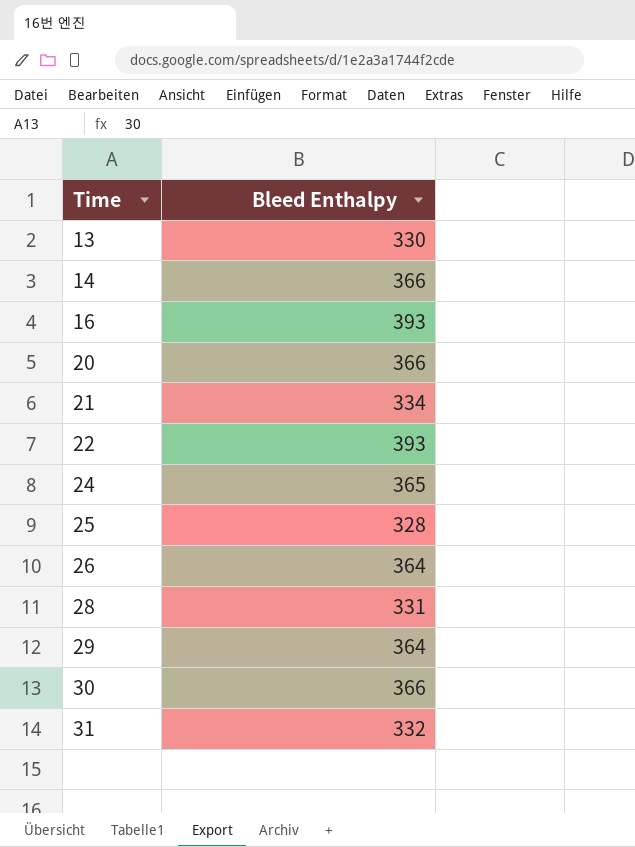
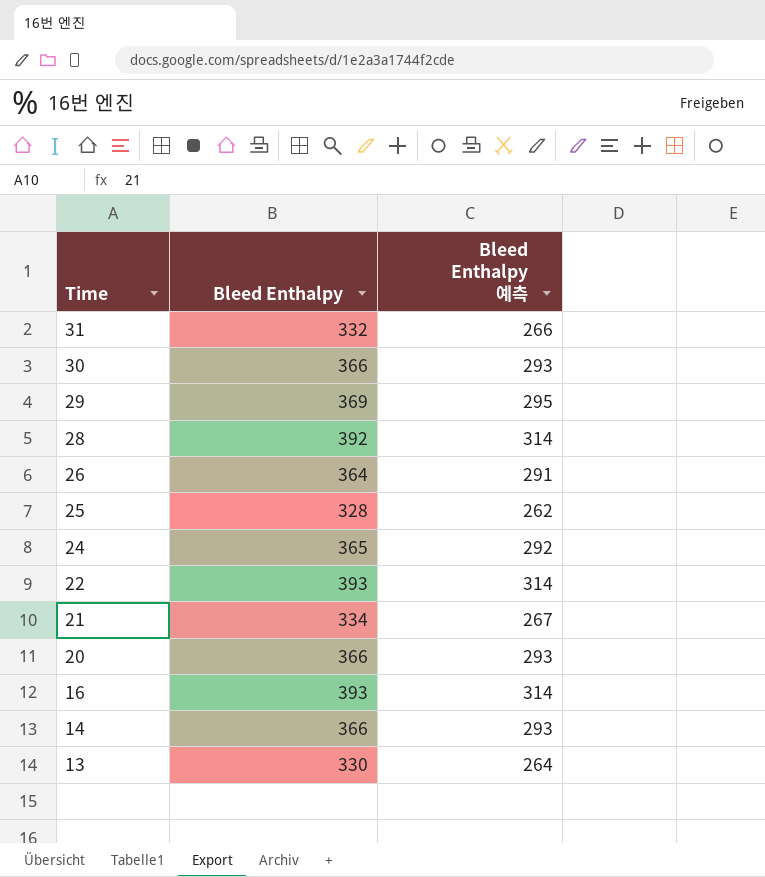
row order: Time ascending -> Time descending
column Bleed Enthalpy 예측 | formula: none -> [Bleed Enthalpy] * 0.8
29 | Bleed Enthalpy: 364 -> 369
28 | Bleed Enthalpy: 331 -> 392

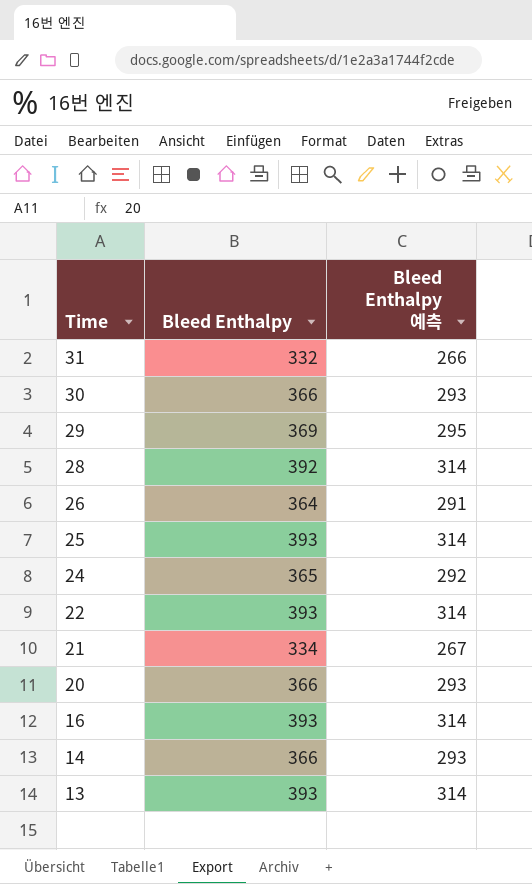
25 | Bleed Enthalpy: 328 -> 393
25 | Bleed Enthalpy 예측: 262 -> 314
13 | Bleed Enthalpy: 330 -> 393
13 | Bleed Enthalpy 예측: 264 -> 314

